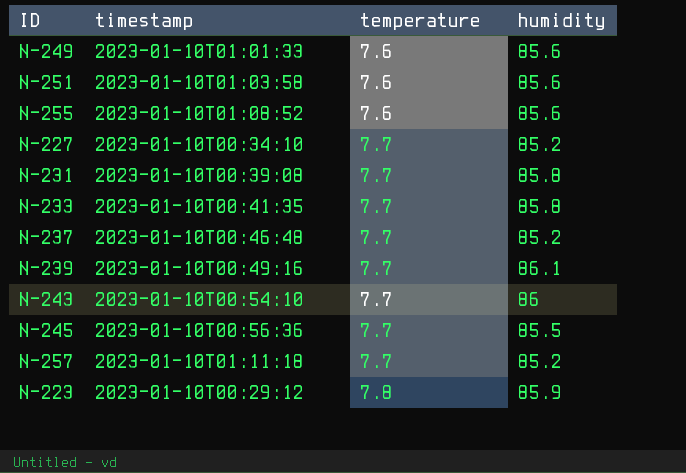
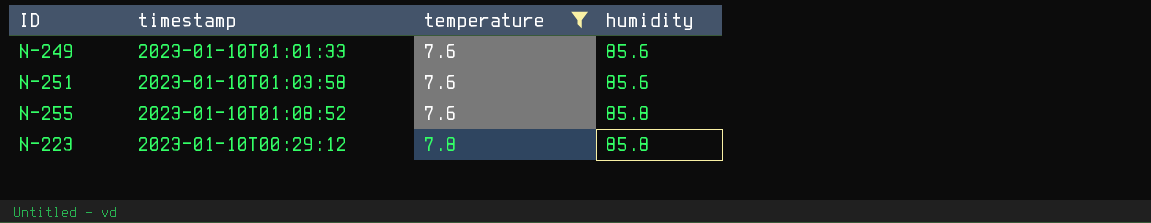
filter: none -> temperature != 7.7
N-255 | humidity: 85.6 -> 85.8
N-223 | humidity: 85.9 -> 85.8

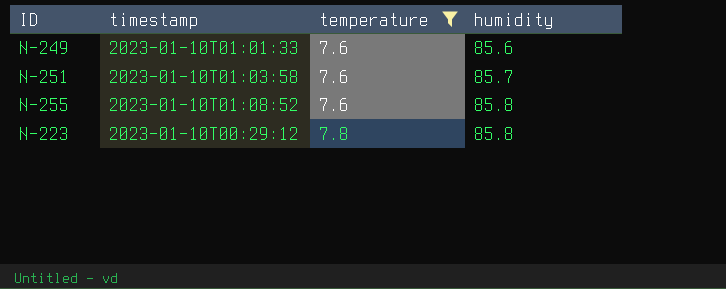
N-251 | humidity: 85.6 -> 85.7

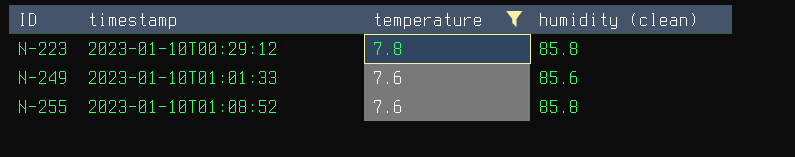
row order: temperature ascending -> ID ascending
column name: humidity -> humidity (clean)
row N-251: 2023-01-10T01:03:58 | 7.6 | 85.7 -> none

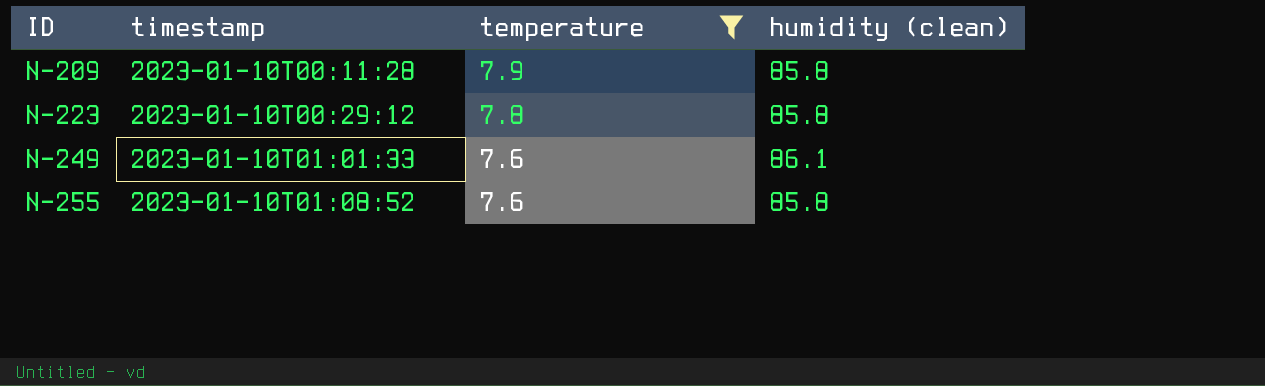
row N-209: none -> 2023-01-10T00:11:28 | 7.9 | 85.8
N-249 | humidity (clean): 85.6 -> 86.1

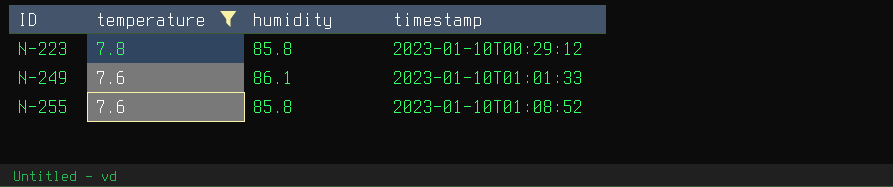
column name: humidity (clean) -> humidity
column timestamp | position: 2 -> 4
row N-209: 2023-01-10T00:11:28 | 7.9 | 85.8 -> none

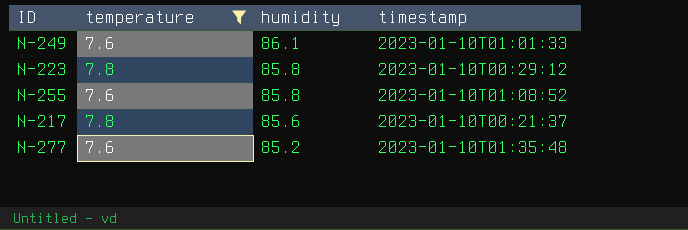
row order: ID ascending -> humidity descending
row N-217: none -> 7.8 | 85.6 | 2023-01-10T00:21:37
row N-277: none -> 7.6 | 85.2 | 2023-01-10T01:35:48

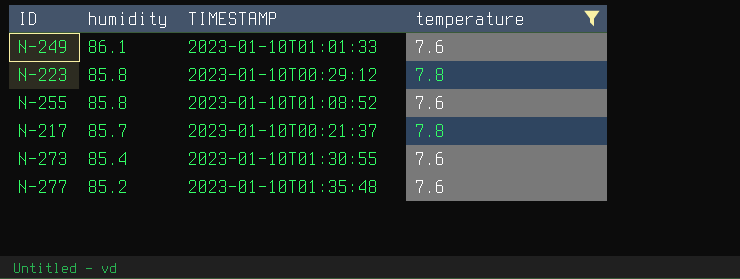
column name: timestamp -> TIMESTAMP
column temperature | position: 2 -> 4
N-217 | humidity: 85.6 -> 85.7
row N-273: none -> 85.4 | 2023-01-10T01:30:55 | 7.6

